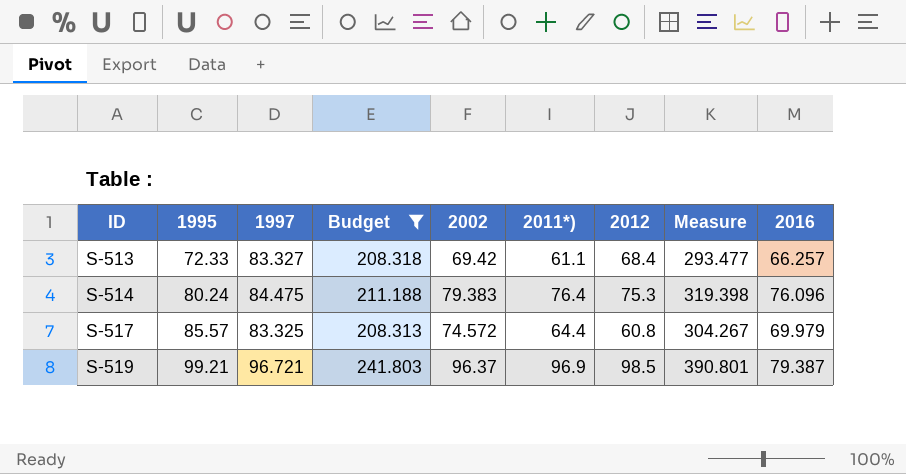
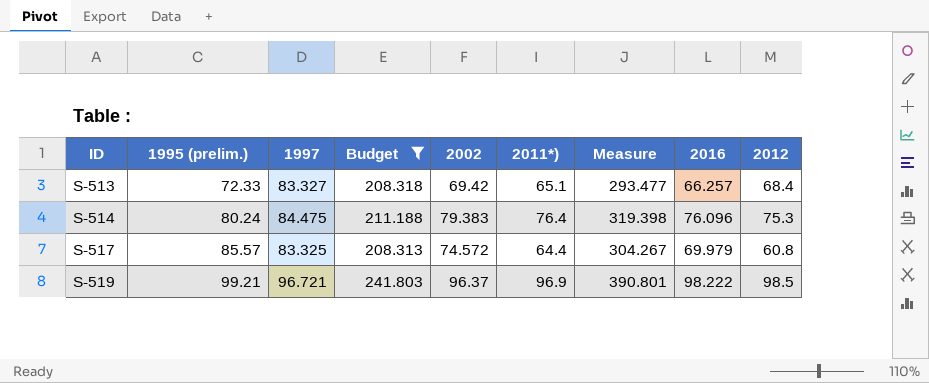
column name: 1995 -> 1995 (prelim.)
column 2012 | position: 7 -> 9
S-513 | 2011*): 61.1 -> 65.1
S-519 | 2016: 79.387 -> 98.222

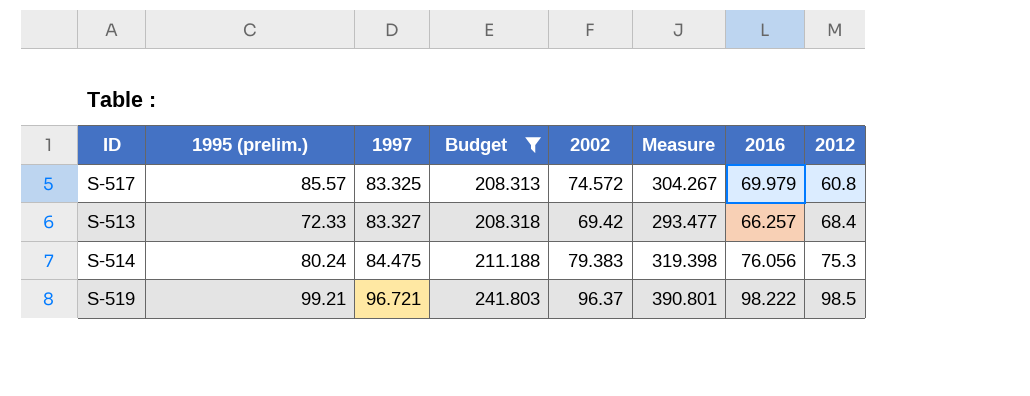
row order: ID ascending -> 1997 ascending
column 2011*) | position: 6 -> none
S-514 | 2016: 76.096 -> 76.056

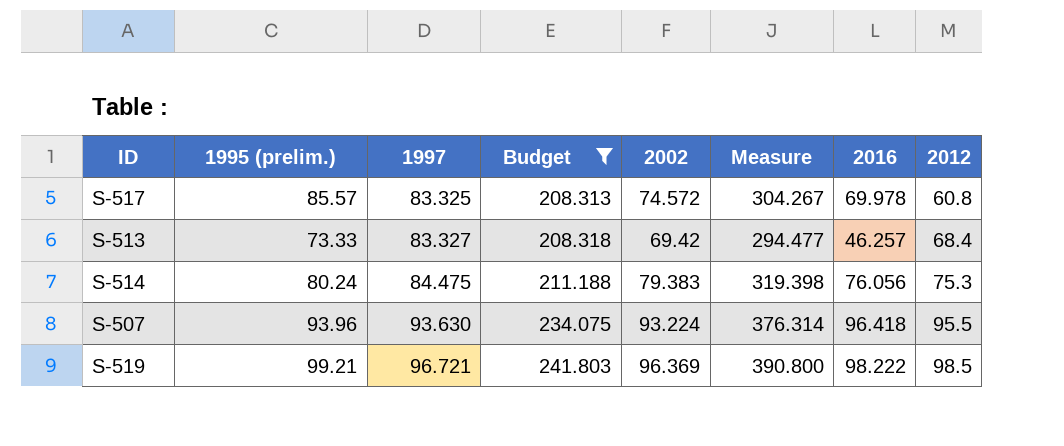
S-517 | 2016: 69.979 -> 69.978
S-513 | 1995 (prelim.): 72.33 -> 73.33
S-513 | Measure: 293.477 -> 294.477
S-513 | 2016: 66.257 -> 46.257
row S-507: none -> 93.96 | 93.630 | 234.075 | 93.224 | 376.314 | 96.418 | 95.5
S-519 | 2002: 96.37 -> 96.369
S-519 | Measure: 390.801 -> 390.800

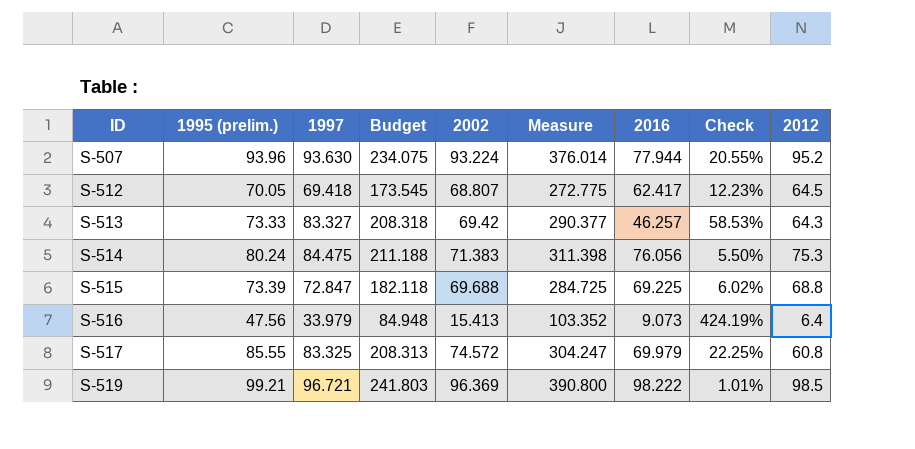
filter: Budget >= 208.313 -> none
row order: 1997 ascending -> ID ascending
column Check | formula: none -> ([1995 (prelim.)] - [2016]) / [2016]
S-507 | Measure: 376.314 -> 376.014
S-507 | 2016: 96.418 -> 77.944
S-507 | 2012: 95.5 -> 95.2
S-513 | Measure: 294.477 -> 290.377
S-513 | 2012: 68.4 -> 64.3
S-514 | 2002: 79.383 -> 71.383
S-514 | Measure: 319.398 -> 311.398
S-517 | 1995 (prelim.): 85.57 -> 85.55
S-517 | Measure: 304.267 -> 304.247
S-517 | 2016: 69.978 -> 69.979

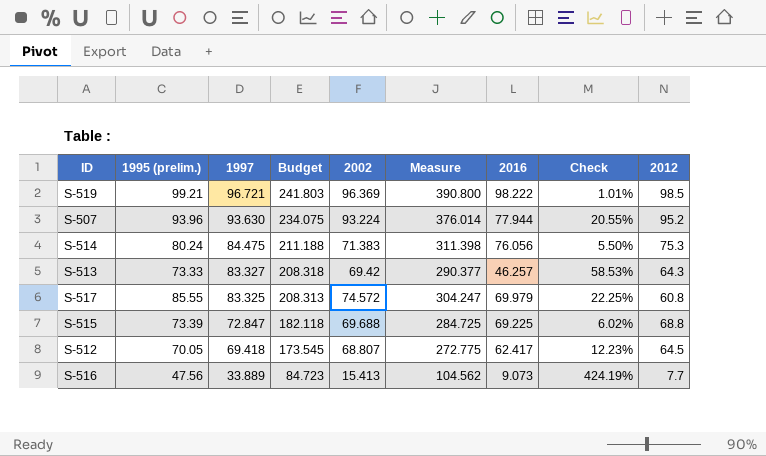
row order: ID ascending -> 1997 descending
S-516 | 1997: 33.979 -> 33.889
S-516 | Budget: 84.948 -> 84.723
S-516 | Measure: 103.352 -> 104.562
S-516 | 2012: 6.4 -> 7.7

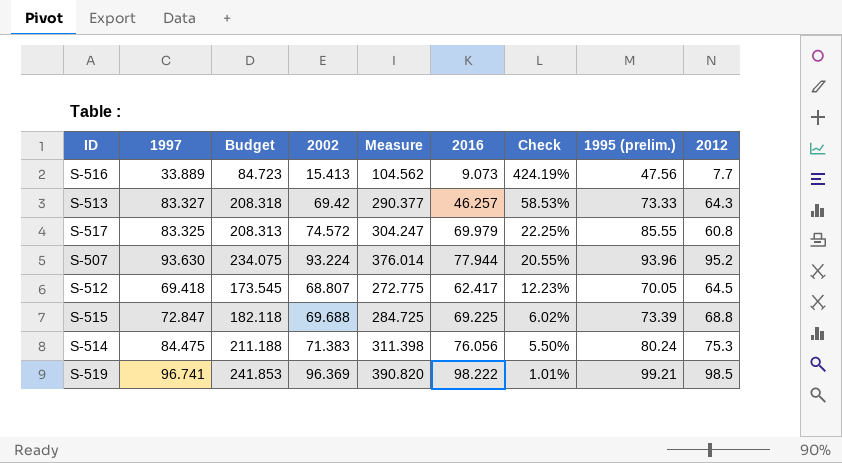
row order: 1997 descending -> Check descending
column 1995 (prelim.) | position: 2 -> 8
S-519 | 1997: 96.721 -> 96.741
S-519 | Budget: 241.803 -> 241.853
S-519 | Measure: 390.800 -> 390.820

